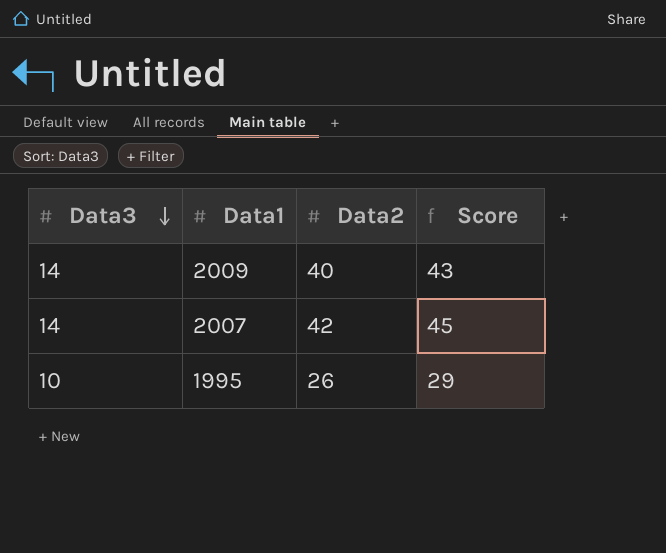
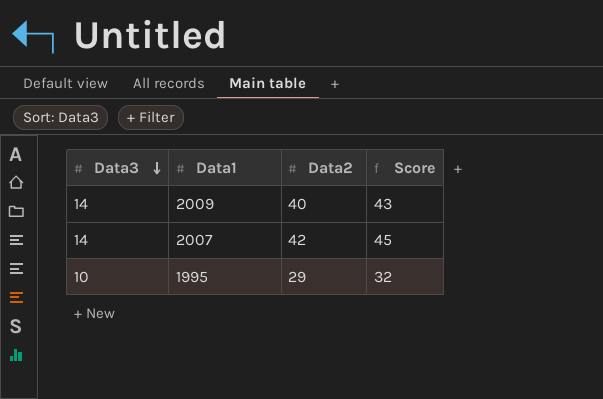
1995 | Data2: 26 -> 29
1995 | Score: 29 -> 32

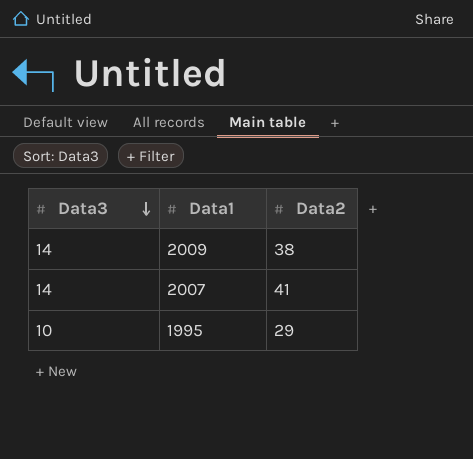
column Score | formula: [Data2] + 3 -> none
2009 | Data2: 40 -> 38
2007 | Data2: 42 -> 41

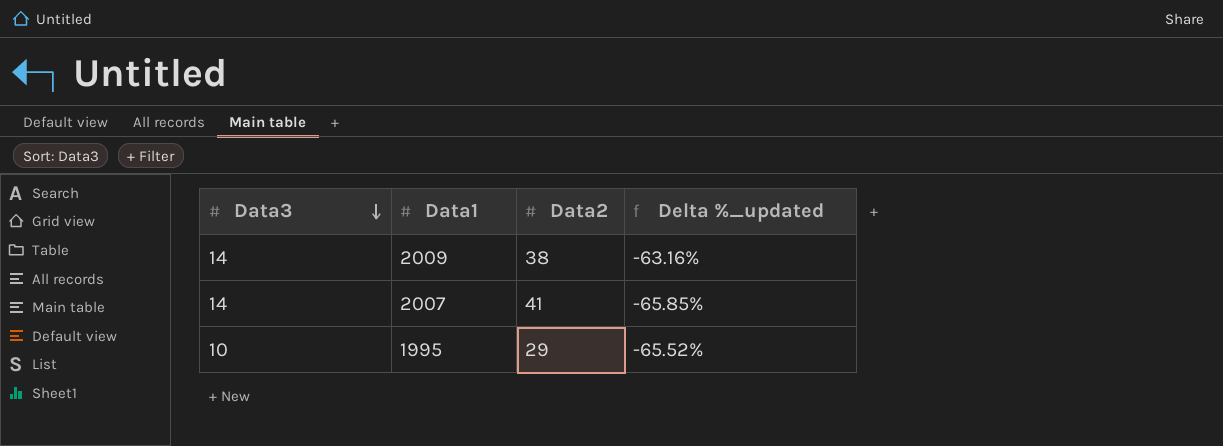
column Delta %_updated | formula: none -> ([Data3] - [Data2]) / [Data2]

